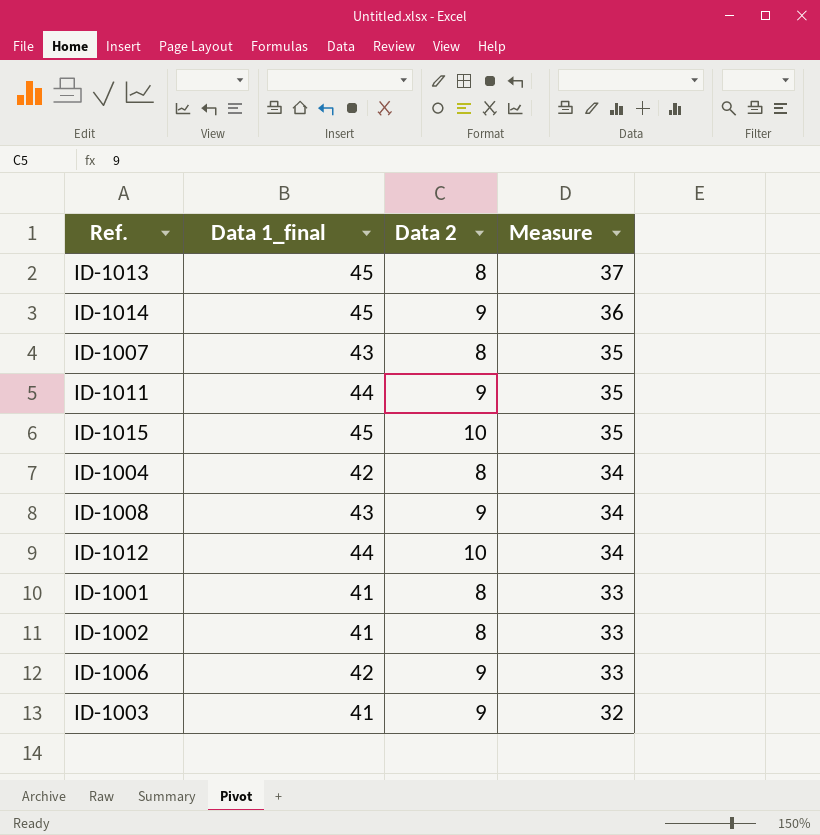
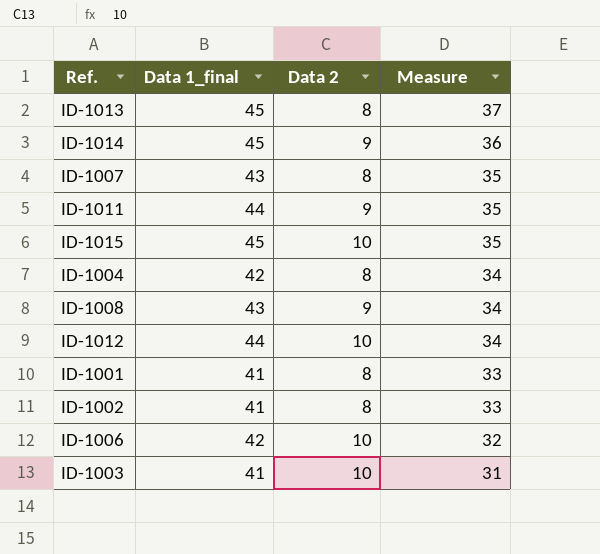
ID-1006 | Data 2: 9 -> 10
ID-1006 | Measure: 33 -> 32
ID-1003 | Data 2: 9 -> 10
ID-1003 | Measure: 32 -> 31

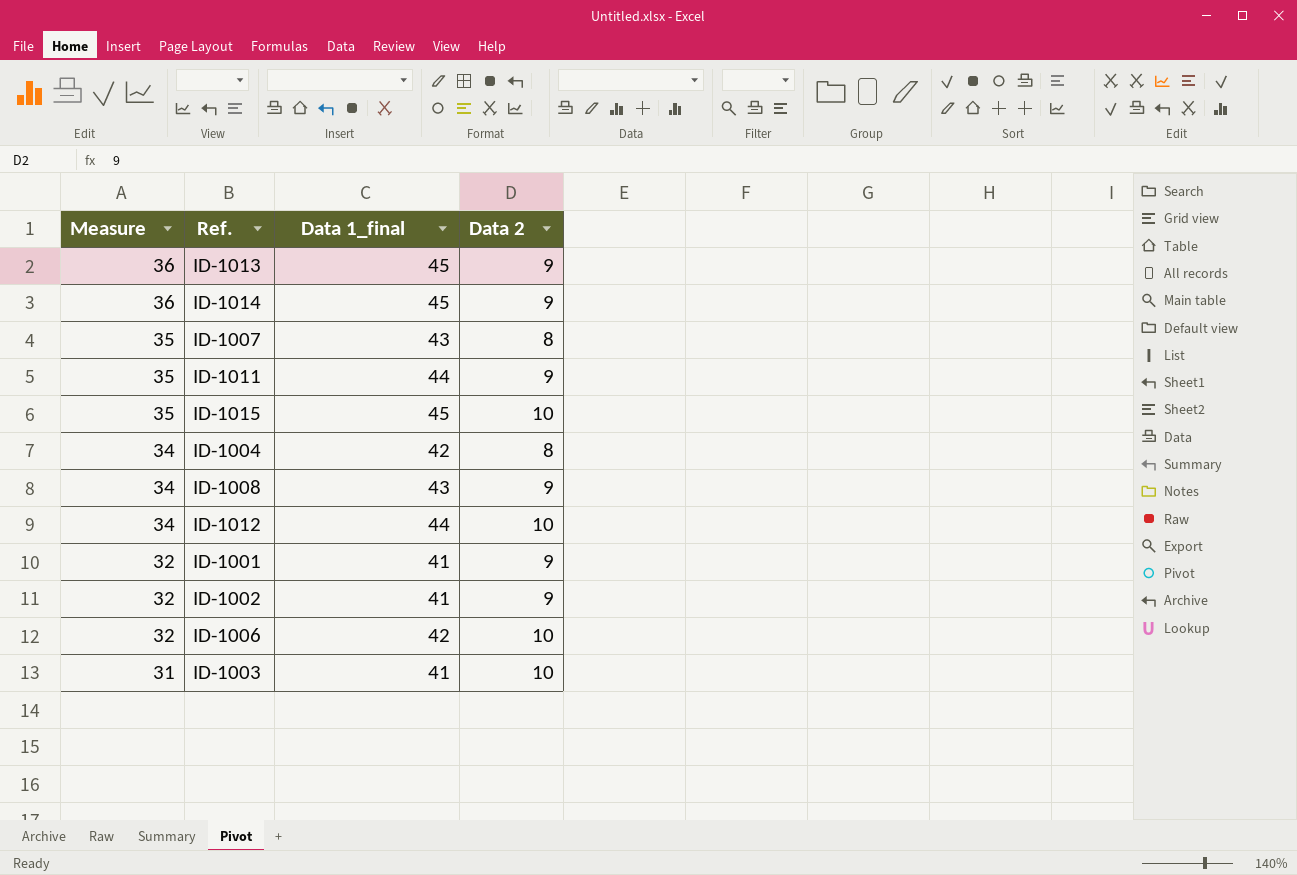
column Measure | position: 4 -> 1
ID-1013 | Measure: 37 -> 36
ID-1013 | Data 2: 8 -> 9
ID-1001 | Measure: 33 -> 32
ID-1001 | Data 2: 8 -> 9
ID-1002 | Measure: 33 -> 32
ID-1002 | Data 2: 8 -> 9

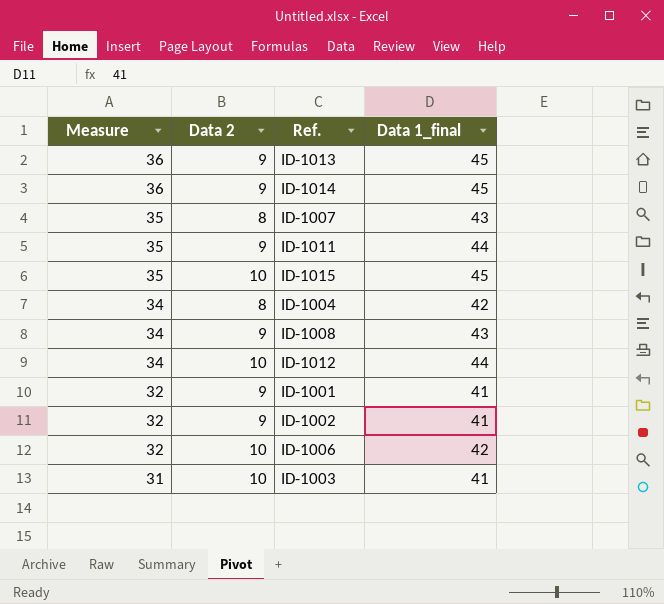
column Data 2 | position: 4 -> 2

